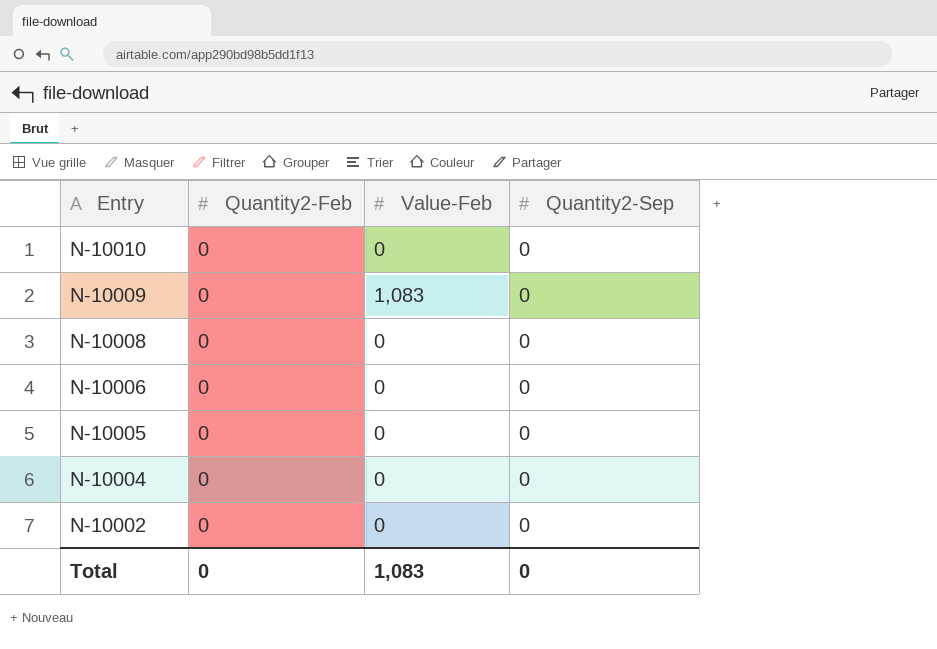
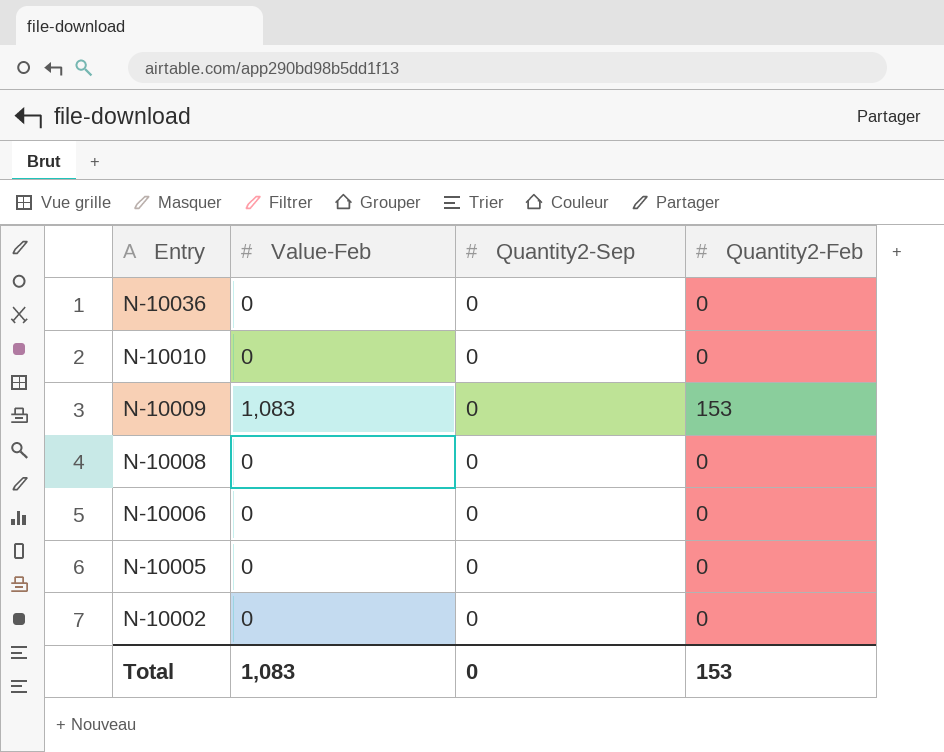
column Quantity2-Feb | position: 2 -> 4
row N-10004: 0 | 0 | 0 -> none
row N-10036: none -> 0 | 0 | 0
N-10009 | Quantity2-Feb: 0 -> 153
Total | Quantity2-Feb: 0 -> 153

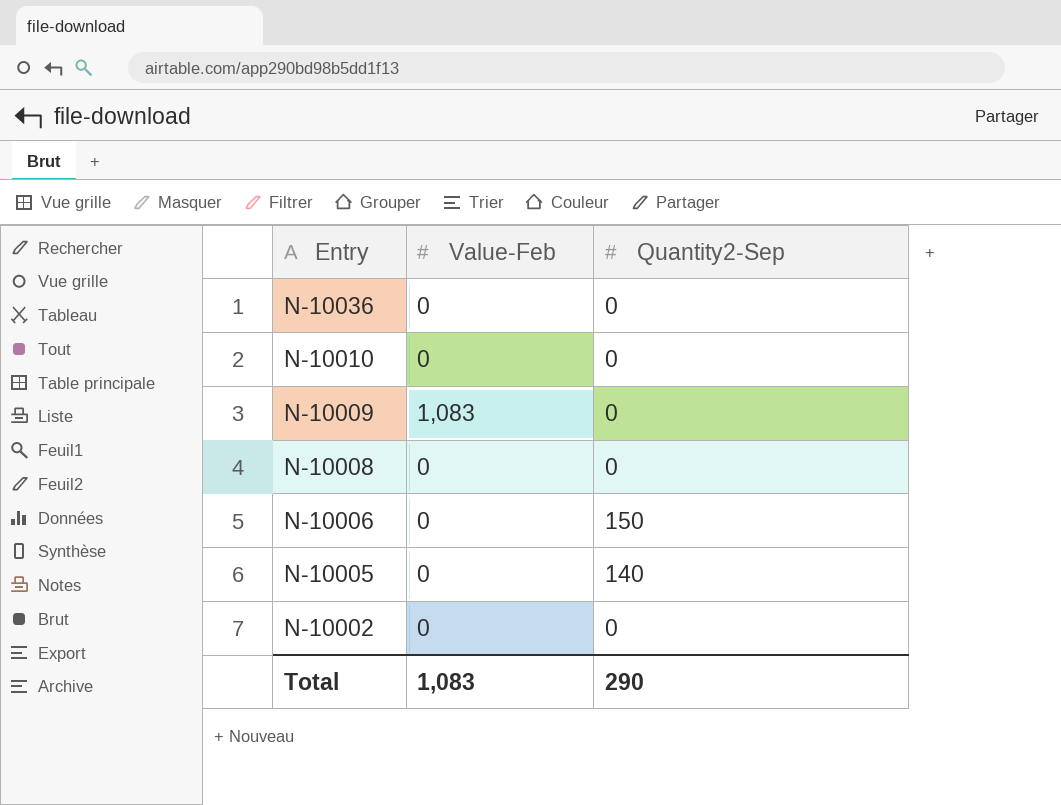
column Quantity2-Feb | position: 4 -> none
N-10006 | Quantity2-Sep: 0 -> 150
N-10005 | Quantity2-Sep: 0 -> 140
Total | Quantity2-Sep: 0 -> 290

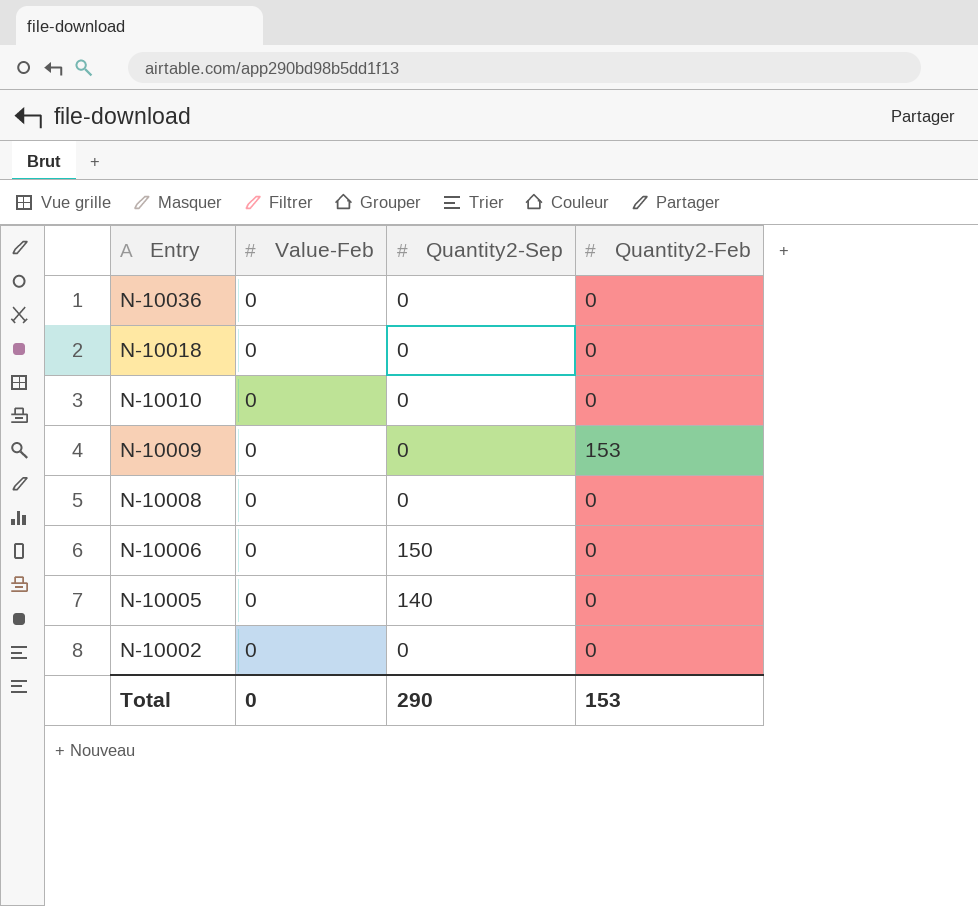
column Quantity2-Feb | position: none -> 4
row N-10018: none -> 0 | 0 | 0
N-10009 | Value-Feb: 1,083 -> 0
Total | Value-Feb: 1,083 -> 0

